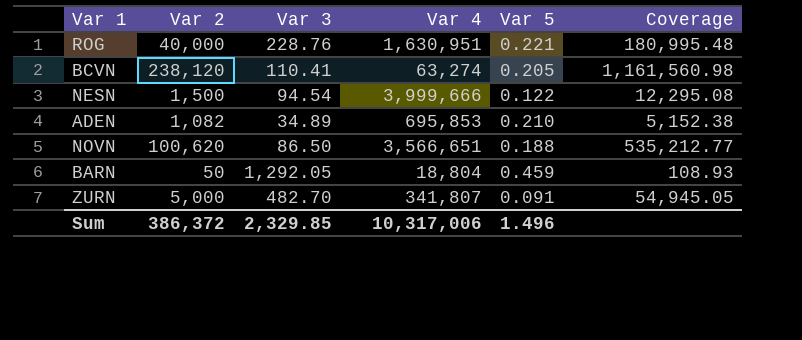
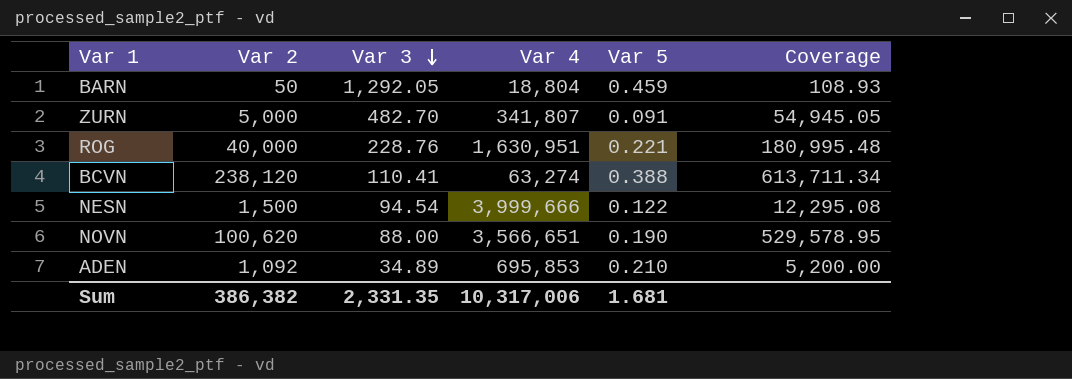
row order: none -> Var 3 descending
BCVN | Var 5: 0.205 -> 0.388
BCVN | Coverage: 1,161,560.98 -> 613,711.34
NOVN | Var 3: 86.50 -> 88.00
NOVN | Var 5: 0.188 -> 0.190
NOVN | Coverage: 535,212.77 -> 529,578.95
ADEN | Var 2: 1,082 -> 1,092
ADEN | Coverage: 5,152.38 -> 5,200.00
Sum | Var 2: 386,372 -> 386,382
Sum | Var 3: 2,329.85 -> 2,331.35
Sum | Var 5: 1.496 -> 1.681

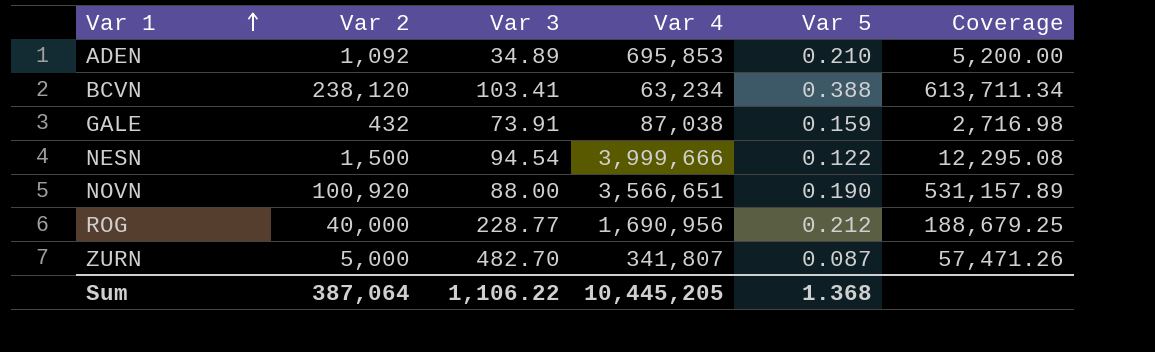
row order: Var 3 descending -> Var 1 ascending
row BARN: 50 | 1,292.05 | 18,804 | 0.459 | 108.93 -> none
BCVN | Var 3: 110.41 -> 103.41
BCVN | Var 4: 63,274 -> 63,234
row GALE: none -> 432 | 73.91 | 87,038 | 0.159 | 2,716.98
NOVN | Var 2: 100,620 -> 100,920
NOVN | Coverage: 529,578.95 -> 531,157.89
ROG | Var 3: 228.76 -> 228.77
ROG | Var 4: 1,630,951 -> 1,690,956
ROG | Var 5: 0.221 -> 0.212
ROG | Coverage: 180,995.48 -> 188,679.25
ZURN | Var 5: 0.091 -> 0.087
ZURN | Coverage: 54,945.05 -> 57,471.26
Sum | Var 2: 386,382 -> 387,064
Sum | Var 3: 2,331.35 -> 1,106.22
Sum | Var 4: 10,317,006 -> 10,445,205
Sum | Var 5: 1.681 -> 1.368

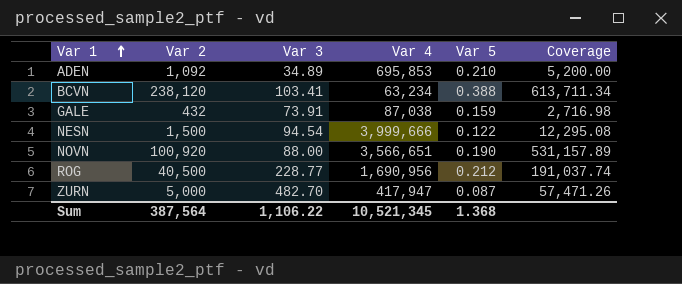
ROG | Var 2: 40,000 -> 40,500
ROG | Coverage: 188,679.25 -> 191,037.74
ZURN | Var 4: 341,807 -> 417,947
Sum | Var 2: 387,064 -> 387,564
Sum | Var 4: 10,445,205 -> 10,521,345

